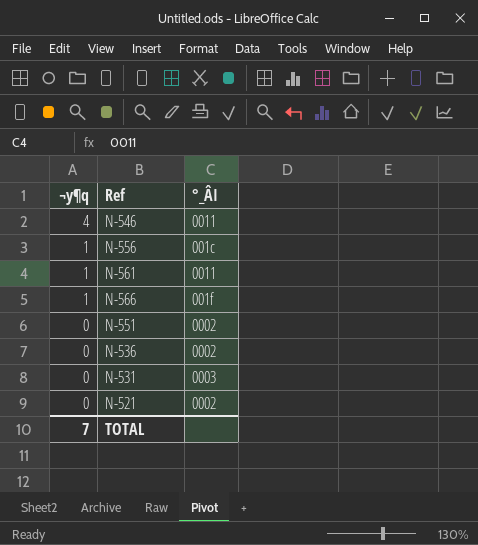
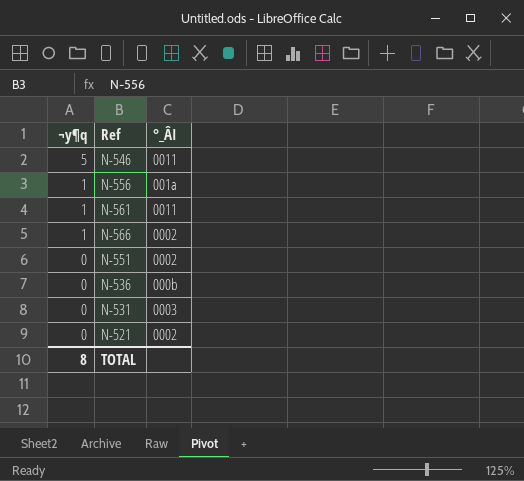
N-546 | ¬y¶q: 4 -> 5
N-556 | °_ÂI: 001c -> 001a
N-566 | °_ÂI: 001f -> 0002
N-536 | °_ÂI: 0002 -> 000b
TOTAL | ¬y¶q: 7 -> 8

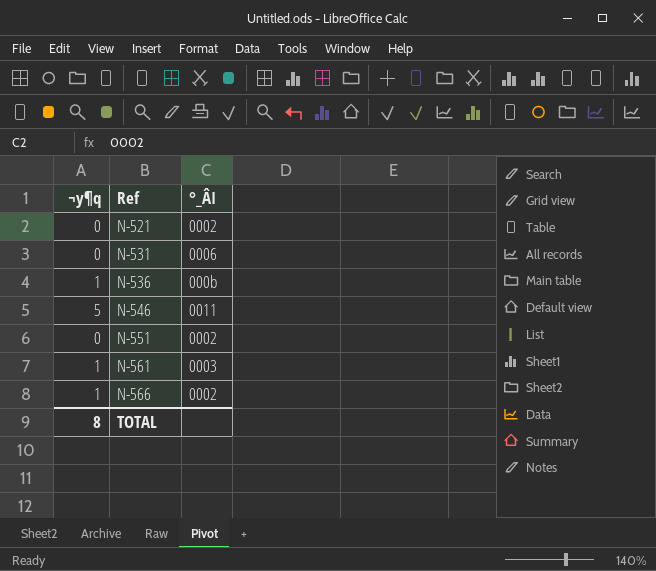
row order: ¬y¶q descending -> Ref ascending
row N-556: 1 | 001a -> none
N-531 | °_ÂI: 0003 -> 0006
N-536 | ¬y¶q: 0 -> 1
N-561 | °_ÂI: 0011 -> 0003

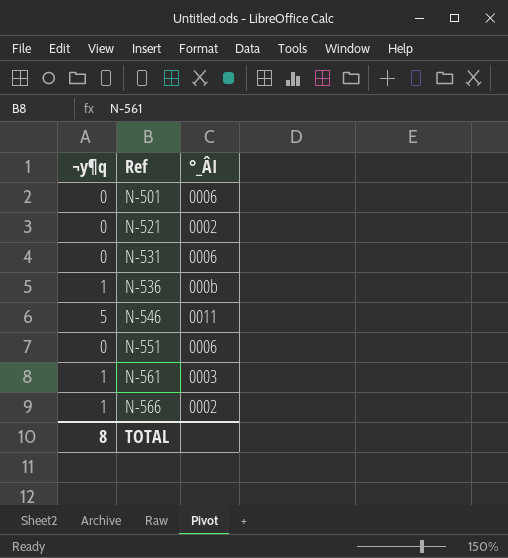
row N-501: none -> 0 | 0006
N-551 | °_ÂI: 0002 -> 0006

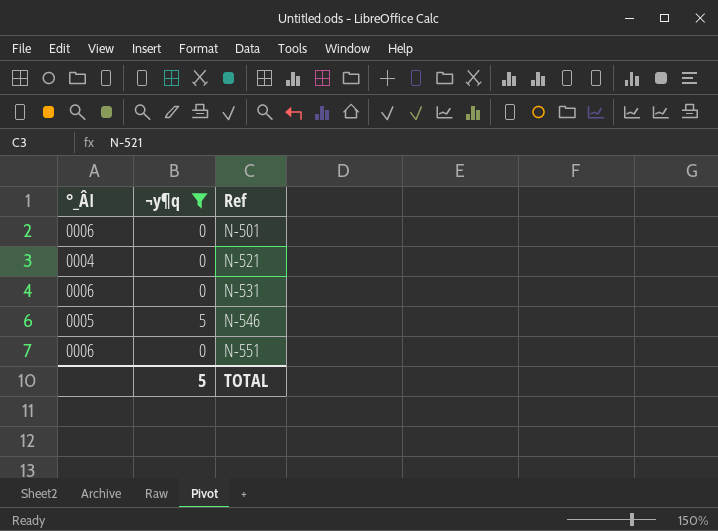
filter: none -> ¬y¶q != 1
column °_ÂI | position: 3 -> 1
N-521 | °_ÂI: 0002 -> 0004
N-546 | °_ÂI: 0011 -> 0005
TOTAL | ¬y¶q: 8 -> 5

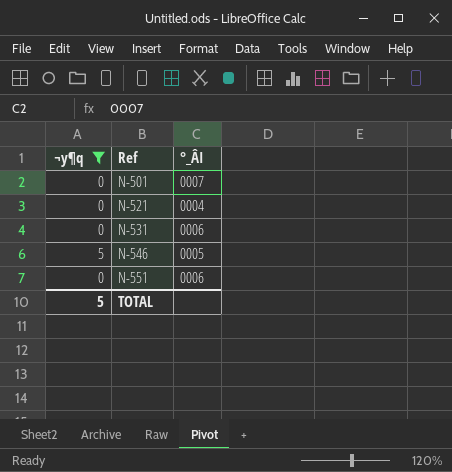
column °_ÂI | position: 1 -> 3
N-501 | °_ÂI: 0006 -> 0007

